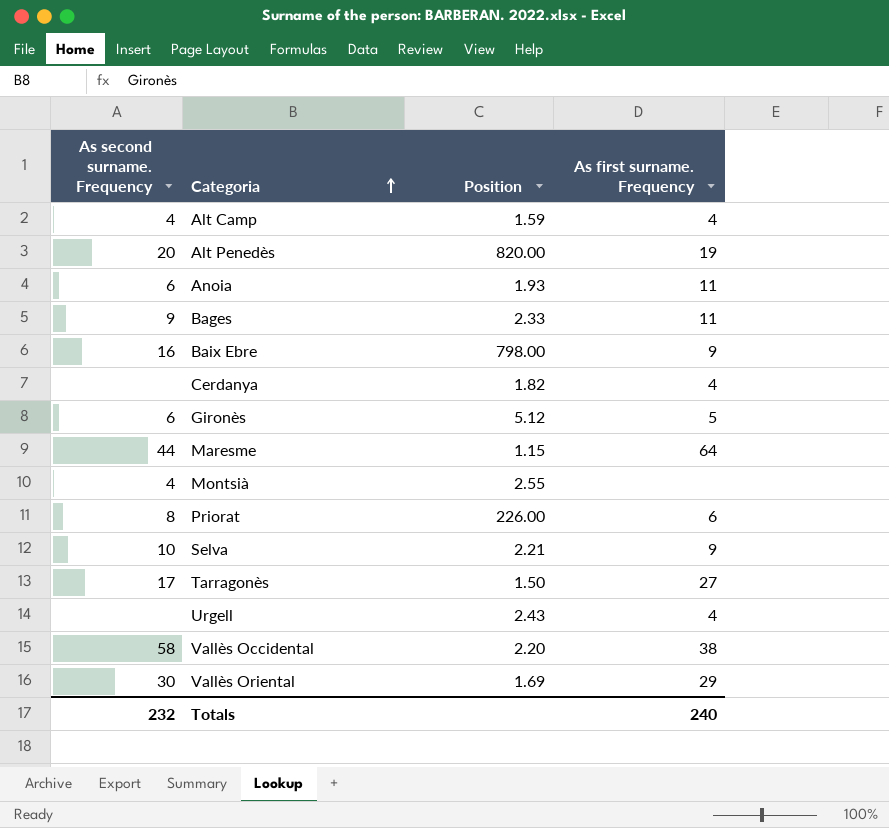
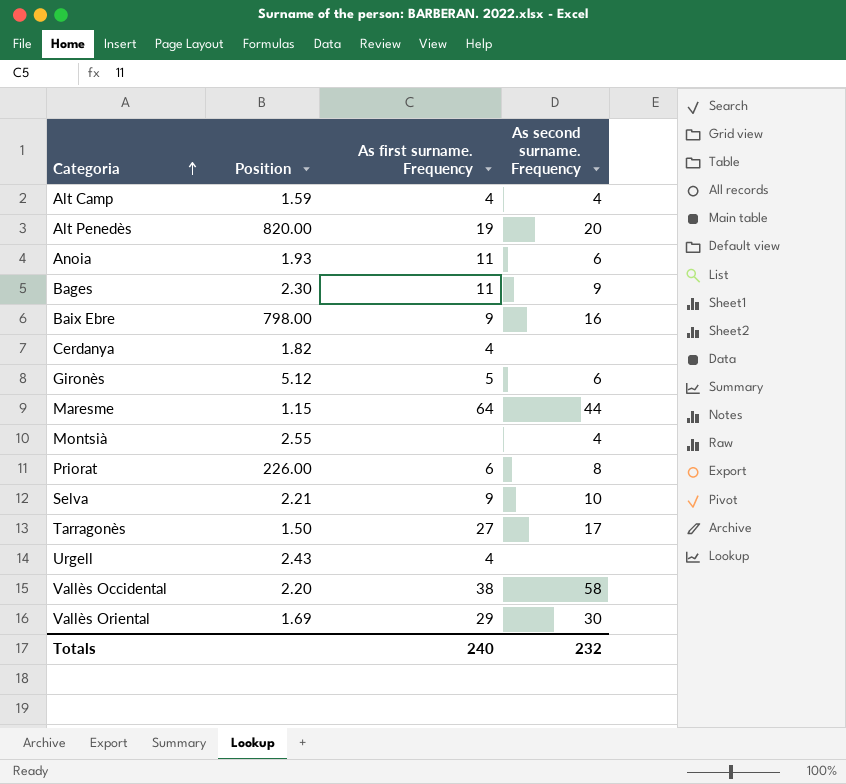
column As second surname. Frequency | position: 1 -> 4
Bages | Position: 2.33 -> 2.30

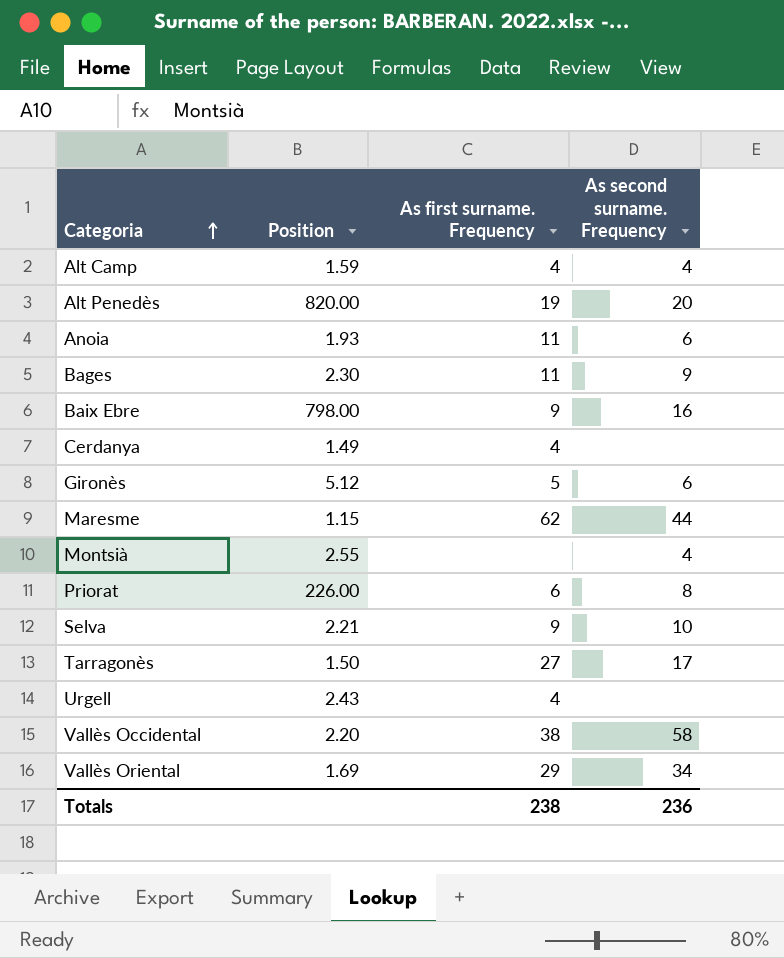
Cerdanya | Position: 1.82 -> 1.49
Maresme | As first surname. Frequency: 64 -> 62
Vallès Oriental | As second surname. Frequency: 30 -> 34
Totals | As first surname. Frequency: 240 -> 238
Totals | As second surname. Frequency: 232 -> 236

